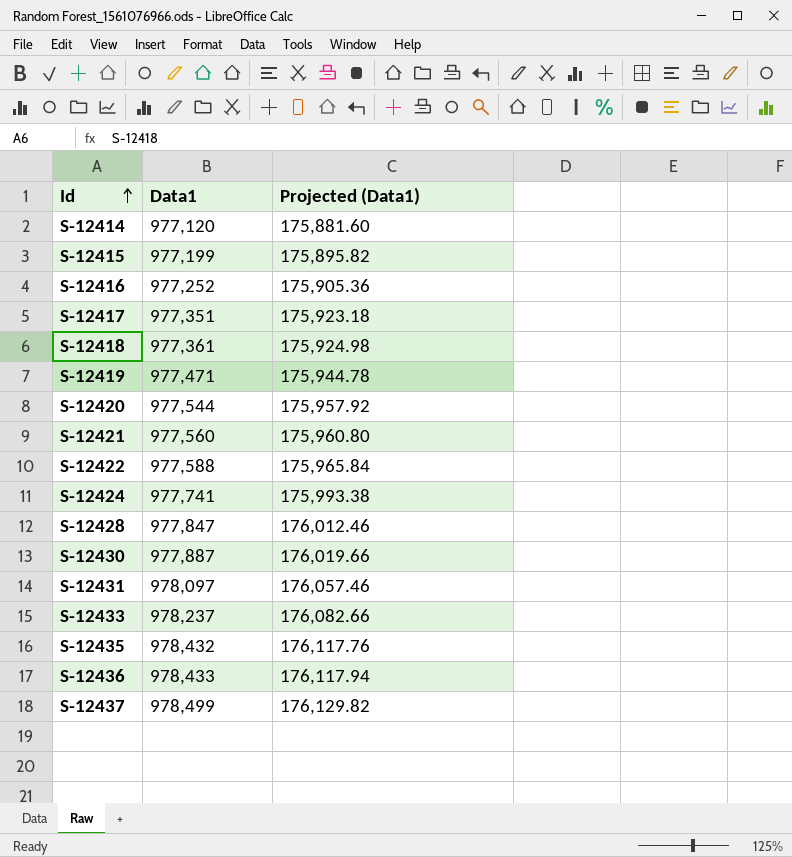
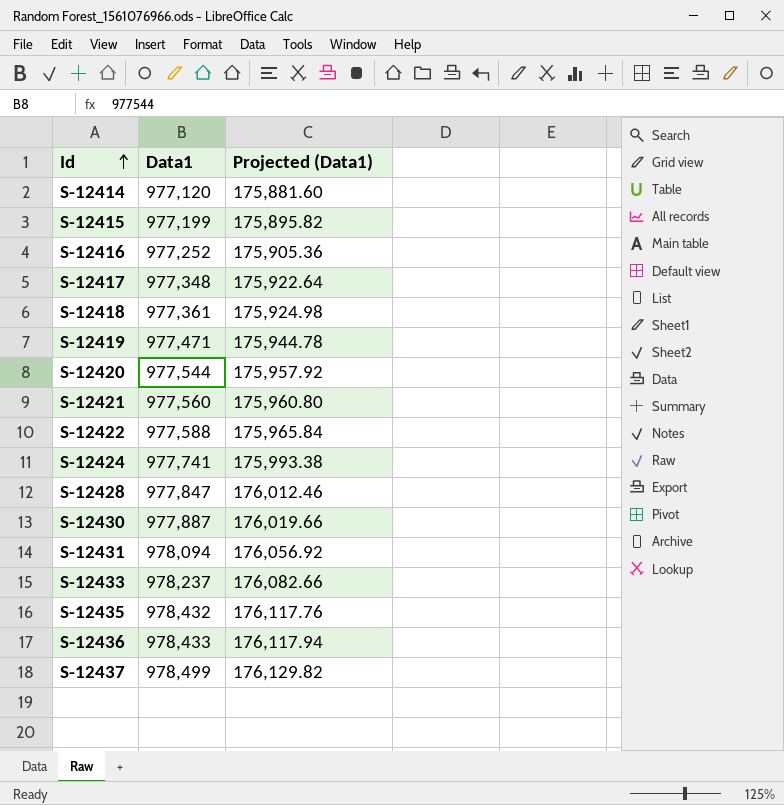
S-12417 | Data1: 977,351 -> 977,348
S-12417 | Projected (Data1): 175,923.18 -> 175,922.64
S-12431 | Data1: 978,097 -> 978,094
S-12431 | Projected (Data1): 176,057.46 -> 176,056.92

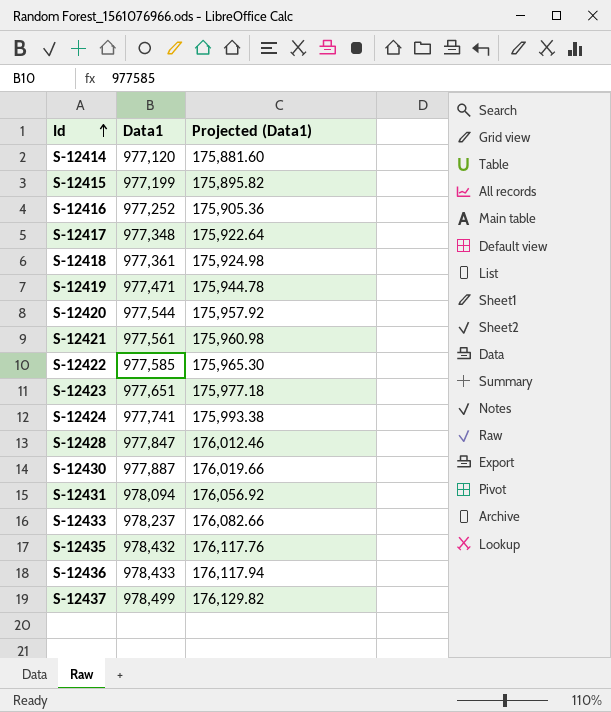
S-12421 | Data1: 977,560 -> 977,561
S-12421 | Projected (Data1): 175,960.80 -> 175,960.98
S-12422 | Data1: 977,588 -> 977,585
S-12422 | Projected (Data1): 175,965.84 -> 175,965.30
row S-12423: none -> 977,651 | 175,977.18

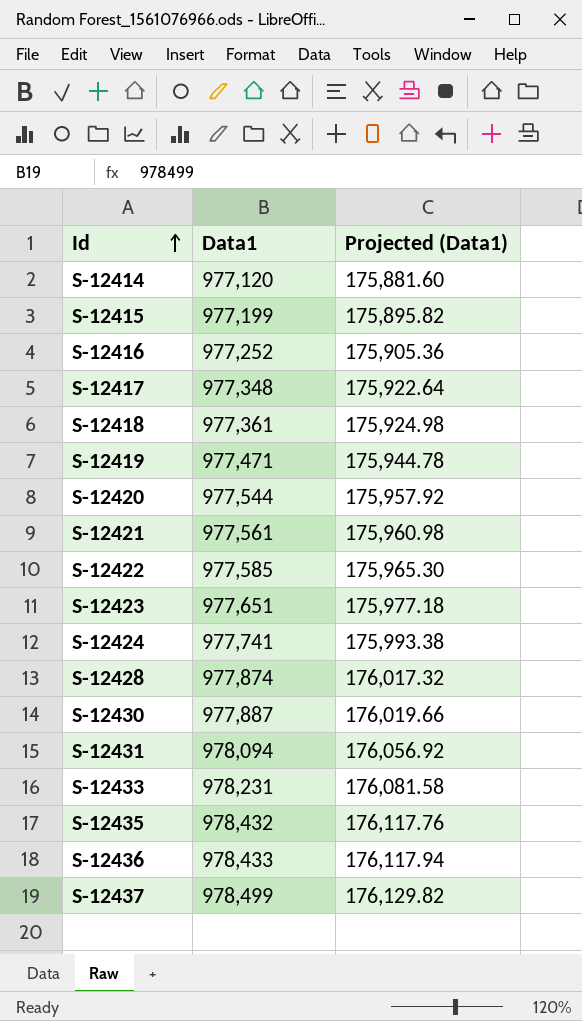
S-12428 | Data1: 977,847 -> 977,874
S-12428 | Projected (Data1): 176,012.46 -> 176,017.32
S-12433 | Data1: 978,237 -> 978,231
S-12433 | Projected (Data1): 176,082.66 -> 176,081.58

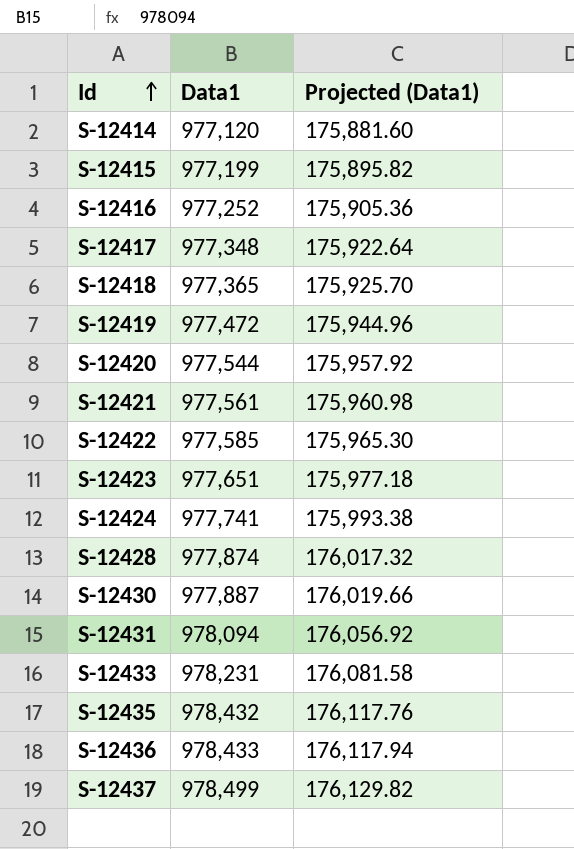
S-12418 | Data1: 977,361 -> 977,365
S-12418 | Projected (Data1): 175,924.98 -> 175,925.70
S-12419 | Data1: 977,471 -> 977,472
S-12419 | Projected (Data1): 175,944.78 -> 175,944.96

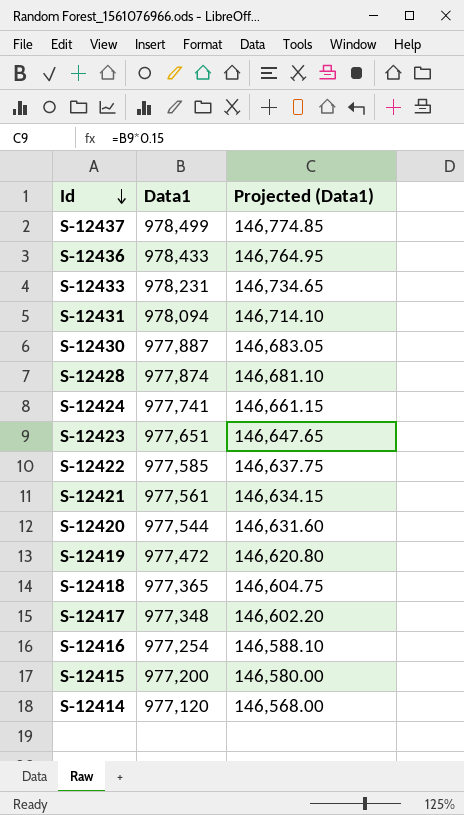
row order: Id ascending -> Id descending
column Projected (Data1) | formula: [Data1] * 0.18 -> [Data1] * 0.15
row S-12435: 978,432 | 176,117.76 -> none
S-12416 | Data1: 977,252 -> 977,254
S-12415 | Data1: 977,199 -> 977,200

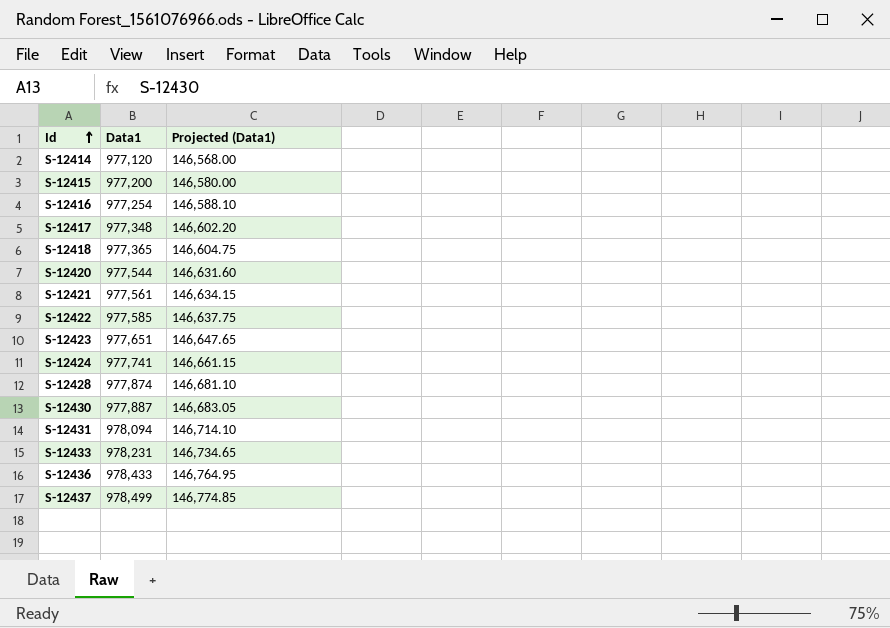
row order: Id descending -> Id ascending
row S-12419: 977,472 | 146,620.80 -> none

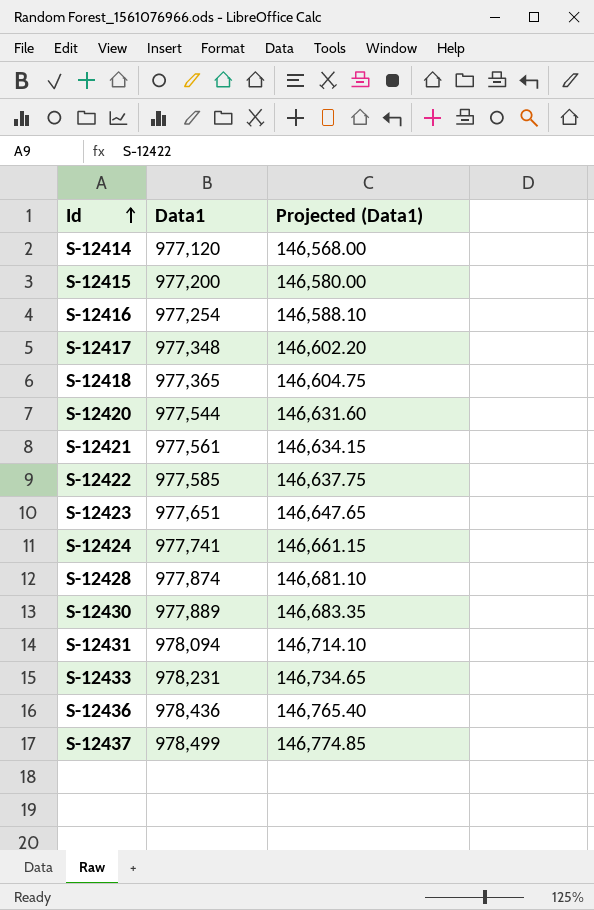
S-12430 | Data1: 977,887 -> 977,889
S-12430 | Projected (Data1): 146,683.05 -> 146,683.35
S-12436 | Data1: 978,433 -> 978,436
S-12436 | Projected (Data1): 146,764.95 -> 146,765.40

